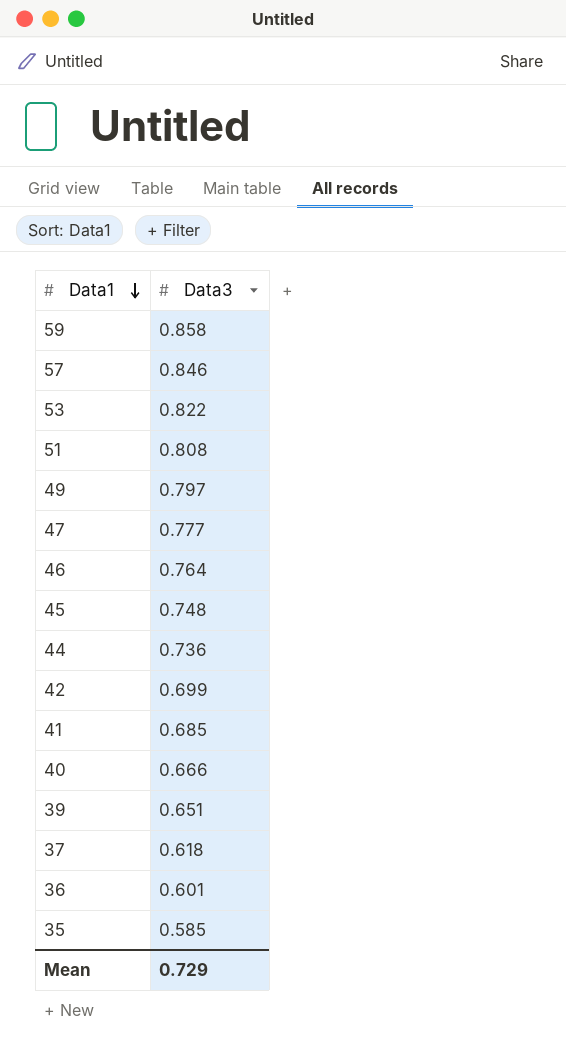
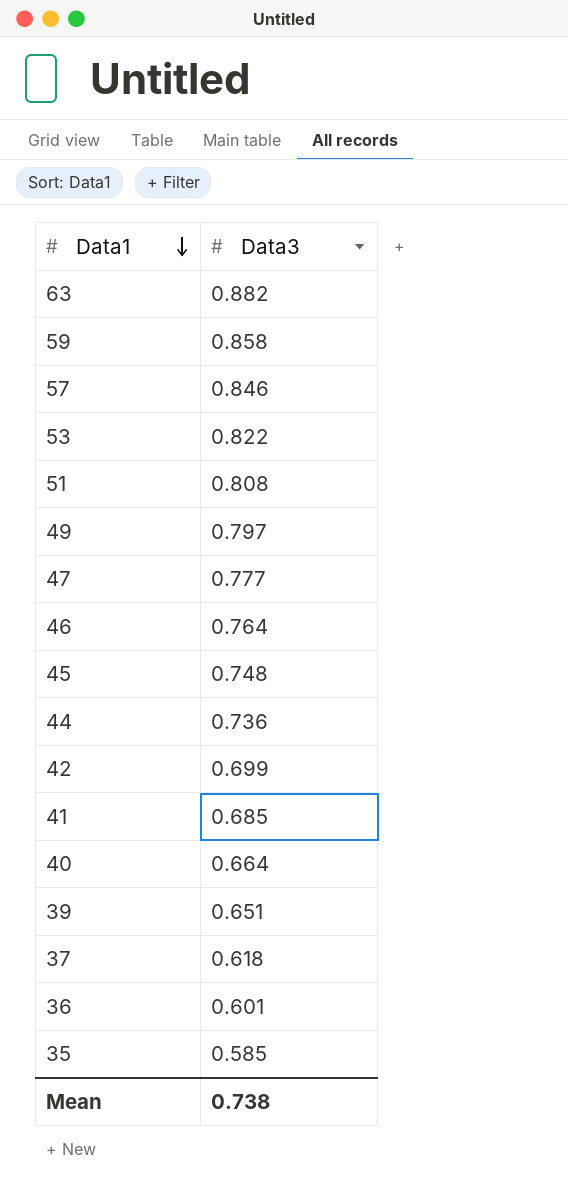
row 63: none -> 0.882
40 | Data3: 0.666 -> 0.664
Mean | Data3: 0.729 -> 0.738

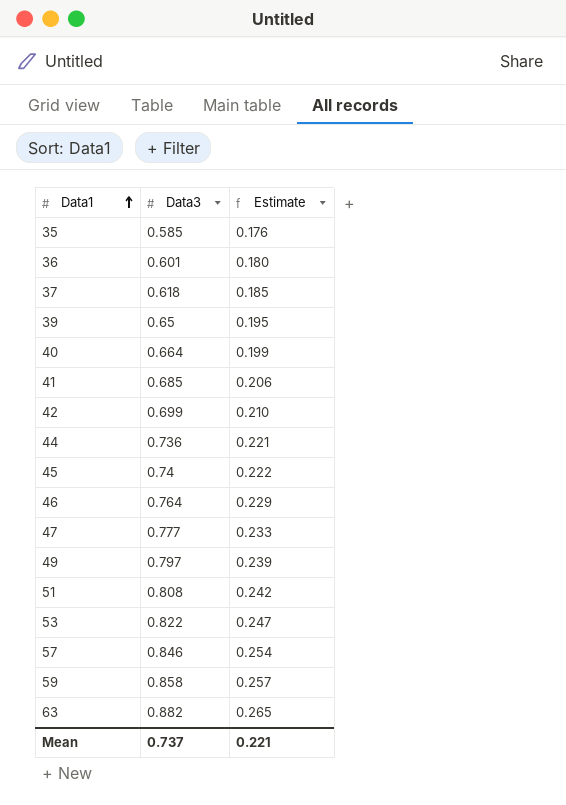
row order: Data1 descending -> Data1 ascending
column Estimate | formula: none -> [Data3] * 0.3
39 | Data3: 0.651 -> 0.65
45 | Data3: 0.748 -> 0.74
Mean | Data3: 0.738 -> 0.737

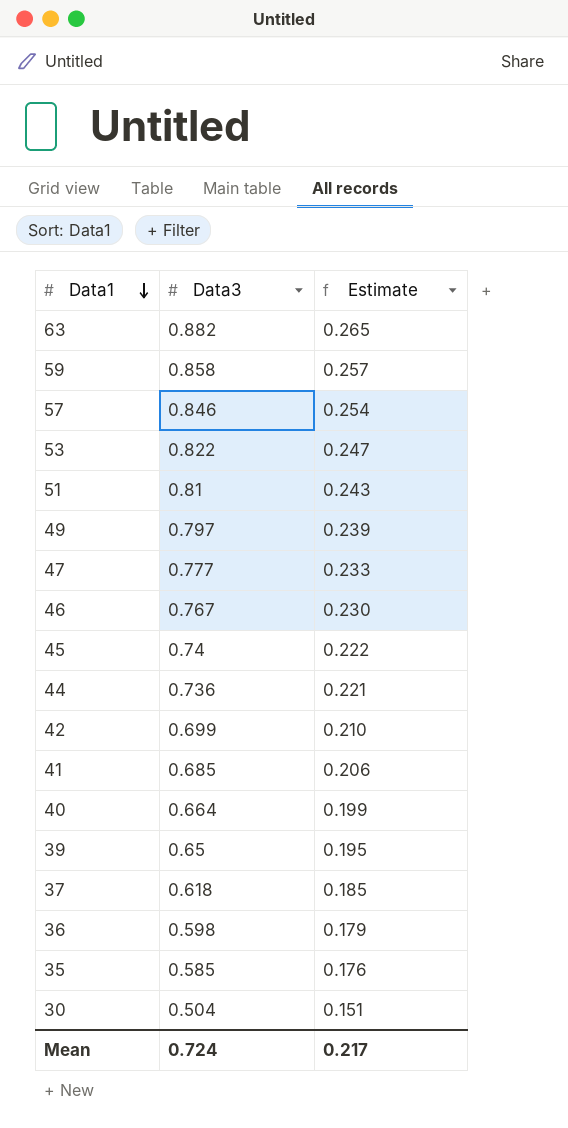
row order: Data1 ascending -> Data1 descending
51 | Data3: 0.808 -> 0.81
51 | Estimate: 0.242 -> 0.243
46 | Data3: 0.764 -> 0.767
46 | Estimate: 0.229 -> 0.230
36 | Data3: 0.601 -> 0.598
36 | Estimate: 0.180 -> 0.179
row 30: none -> 0.504 | 0.151
Mean | Data3: 0.737 -> 0.724
Mean | Estimate: 0.221 -> 0.217

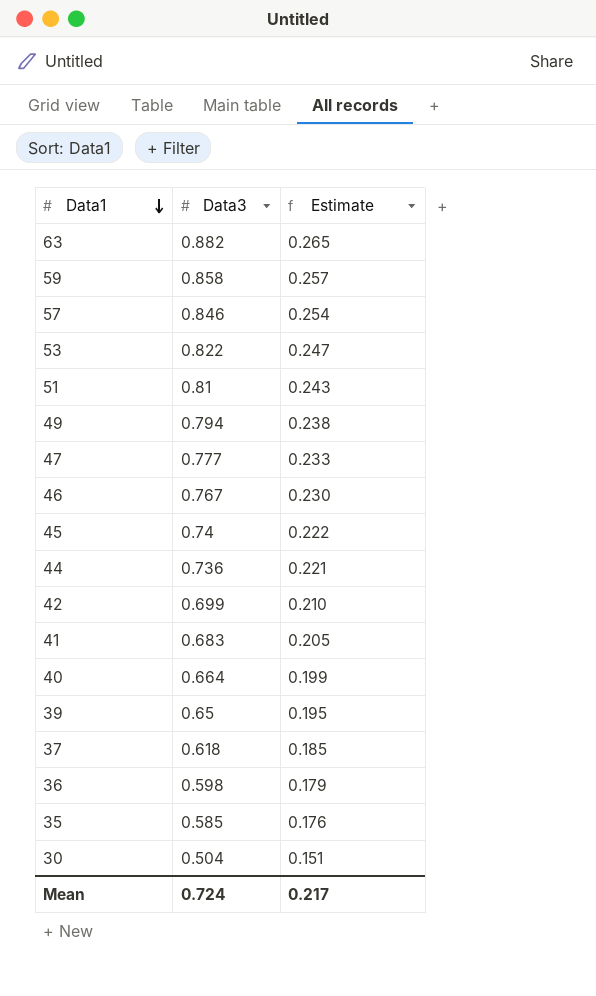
49 | Data3: 0.797 -> 0.794
49 | Estimate: 0.239 -> 0.238
41 | Data3: 0.685 -> 0.683
41 | Estimate: 0.206 -> 0.205

